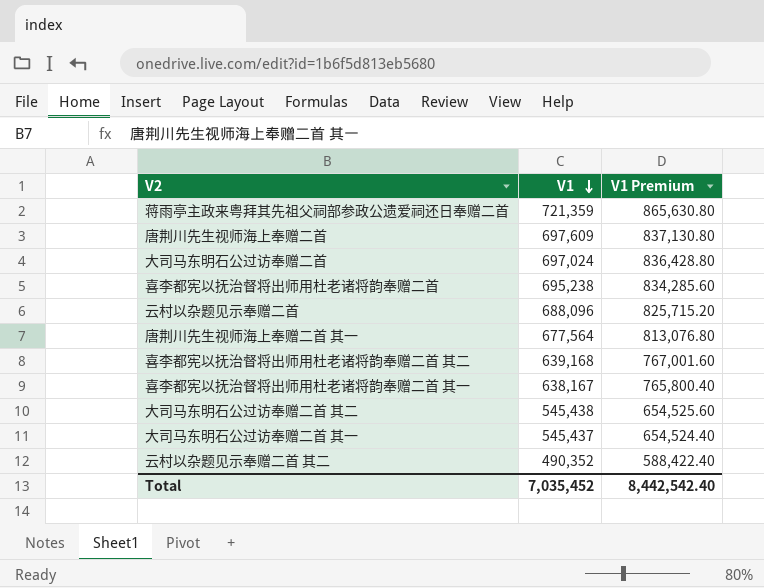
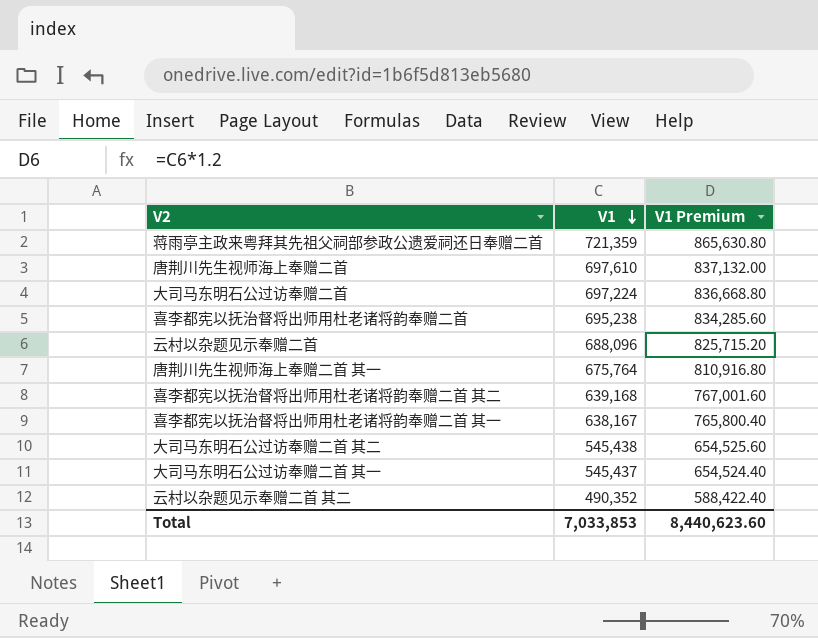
唐荆川先生视师海上奉赠二首 | V1: 697,609 -> 697,610
唐荆川先生视师海上奉赠二首 | V1 Premium: 837,130.80 -> 837,132.00
大司马东明石公过访奉赠二首 | V1: 697,024 -> 697,224
大司马东明石公过访奉赠二首 | V1 Premium: 836,428.80 -> 836,668.80
唐荆川先生视师海上奉赠二首 其一 | V1: 677,564 -> 675,764
唐荆川先生视师海上奉赠二首 其一 | V1 Premium: 813,076.80 -> 810,916.80
Total | V1: 7,035,452 -> 7,033,853
Total | V1 Premium: 8,442,542.40 -> 8,440,623.60

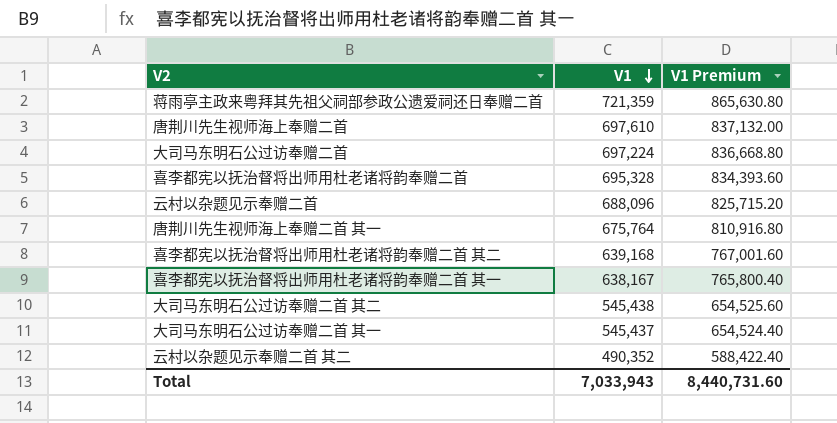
喜李都宪以抚治督将出师用杜老诸将韵奉赠二首 | V1: 695,238 -> 695,328
喜李都宪以抚治督将出师用杜老诸将韵奉赠二首 | V1 Premium: 834,285.60 -> 834,393.60
Total | V1: 7,033,853 -> 7,033,943
Total | V1 Premium: 8,440,623.60 -> 8,440,731.60

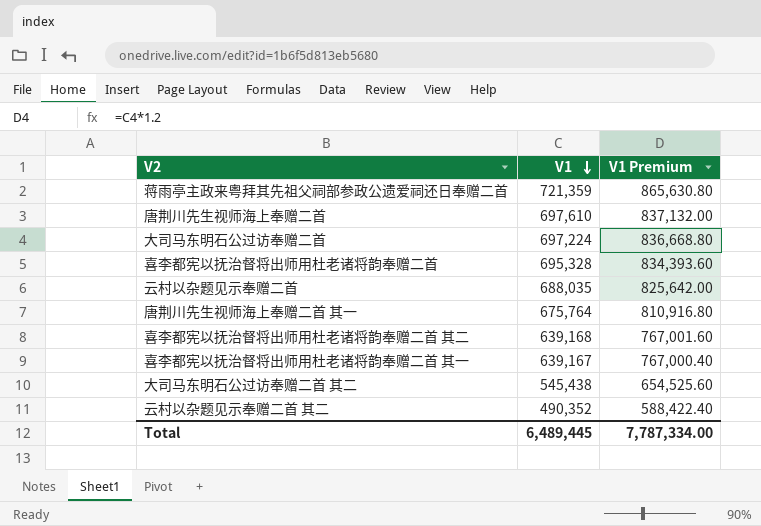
row 大司马东明石公过访奉赠二首 其一: 545,437 | 654,524.40 -> none
云村以杂题见示奉赠二首 | V1: 688,096 -> 688,035
云村以杂题见示奉赠二首 | V1 Premium: 825,715.20 -> 825,642.00
喜李都宪以抚治督将出师用杜老诸将韵奉赠二首 其一 | V1: 638,167 -> 639,167
喜李都宪以抚治督将出师用杜老诸将韵奉赠二首 其一 | V1 Premium: 765,800.40 -> 767,000.40
Total | V1: 7,033,943 -> 6,489,445
Total | V1 Premium: 8,440,731.60 -> 7,787,334.00

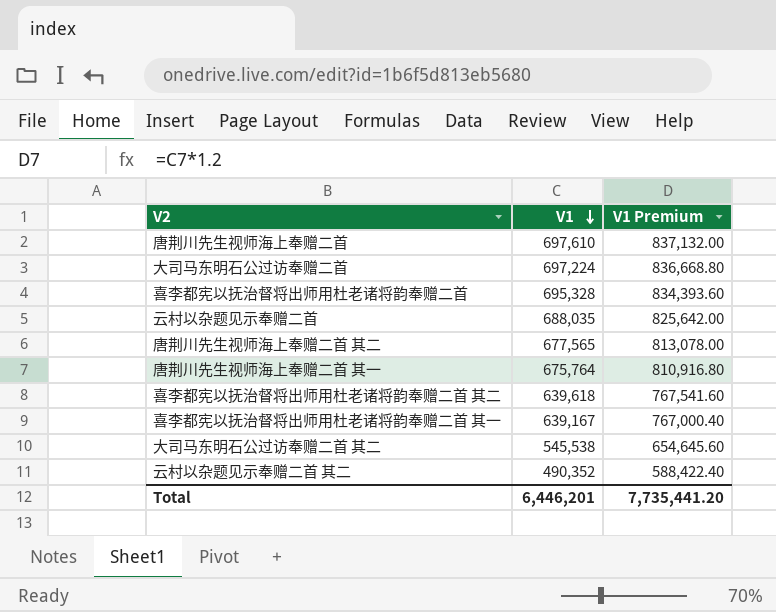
row 蒋雨亭主政来粤拜其先祖父祠部参政公遗爱祠还日奉赠二首: 721,359 | 865,630.80 -> none
row 唐荆川先生视师海上奉赠二首 其二: none -> 677,565 | 813,078.00
喜李都宪以抚治督将出师用杜老诸将韵奉赠二首 其二 | V1: 639,168 -> 639,618
喜李都宪以抚治督将出师用杜老诸将韵奉赠二首 其二 | V1 Premium: 767,001.60 -> 767,541.60
大司马东明石公过访奉赠二首 其二 | V1: 545,438 -> 545,538
大司马东明石公过访奉赠二首 其二 | V1 Premium: 654,525.60 -> 654,645.60
Total | V1: 6,489,445 -> 6,446,201
Total | V1 Premium: 7,787,334.00 -> 7,735,441.20

